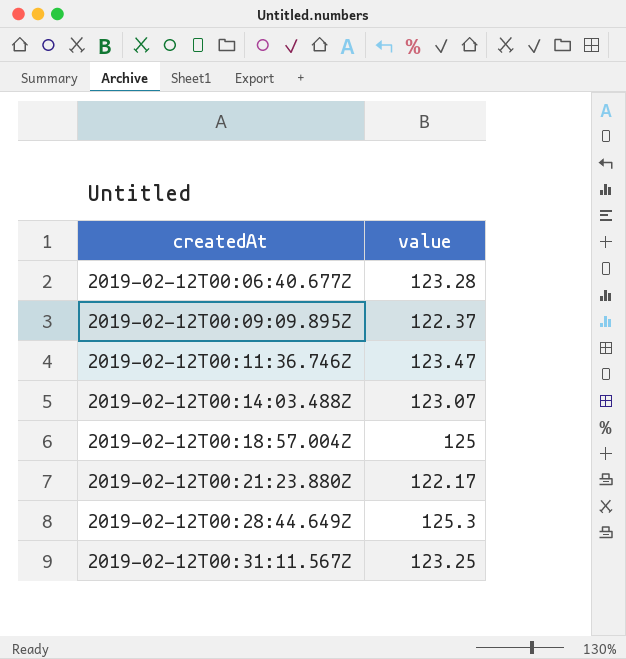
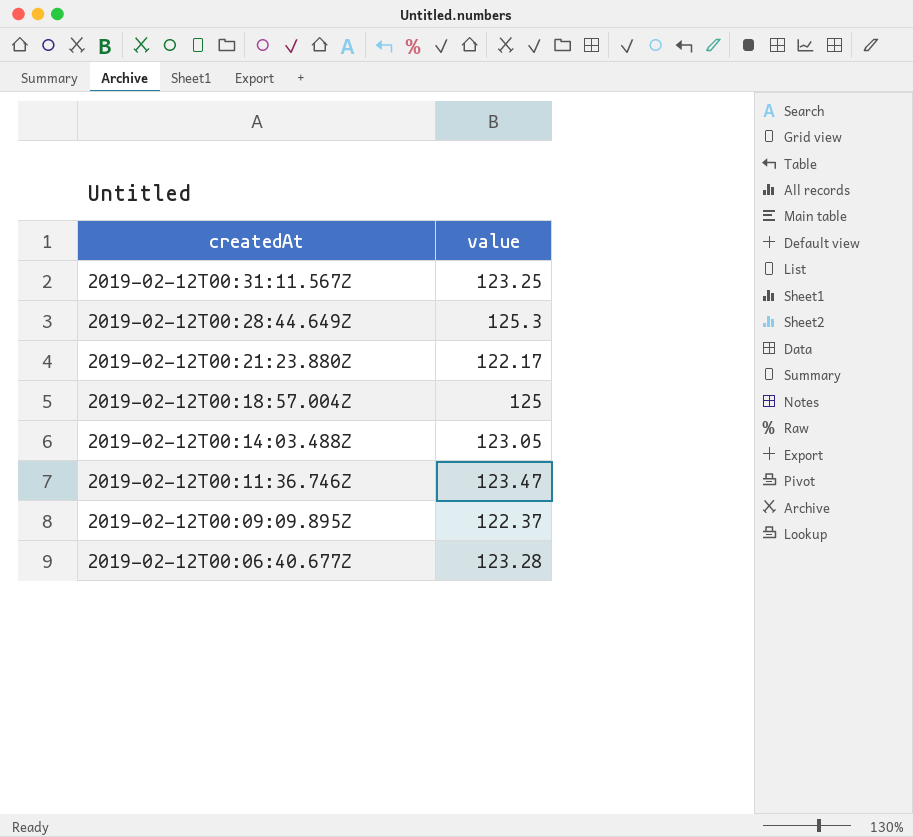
row order: createdAt ascending -> createdAt descending
2019-02-12T00:14:03.488Z | value: 123.07 -> 123.05

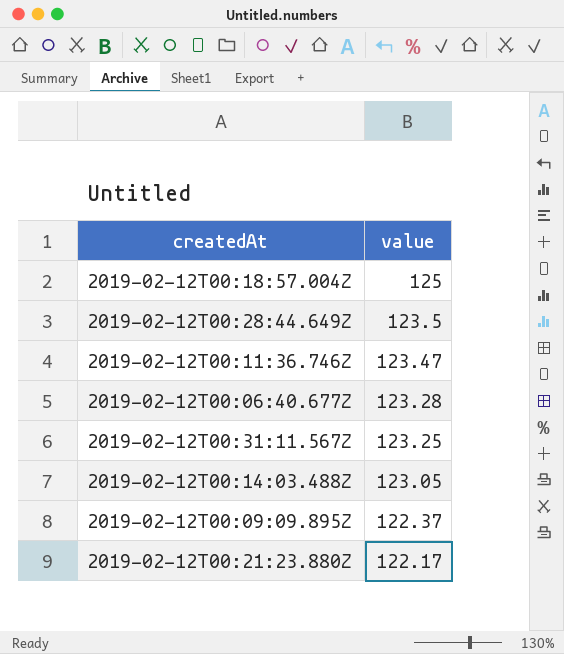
row order: createdAt descending -> value descending
2019-02-12T00:28:44.649Z | value: 125.3 -> 123.5

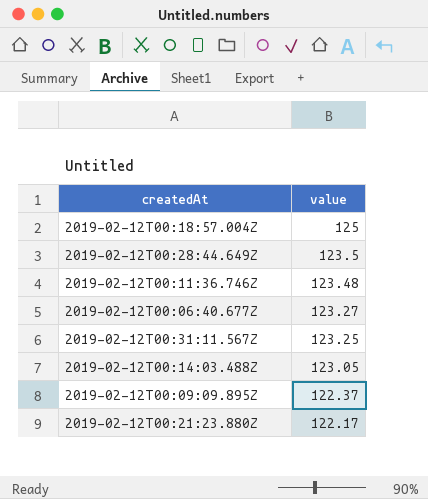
2019-02-12T00:11:36.746Z | value: 123.47 -> 123.48
2019-02-12T00:06:40.677Z | value: 123.28 -> 123.27

